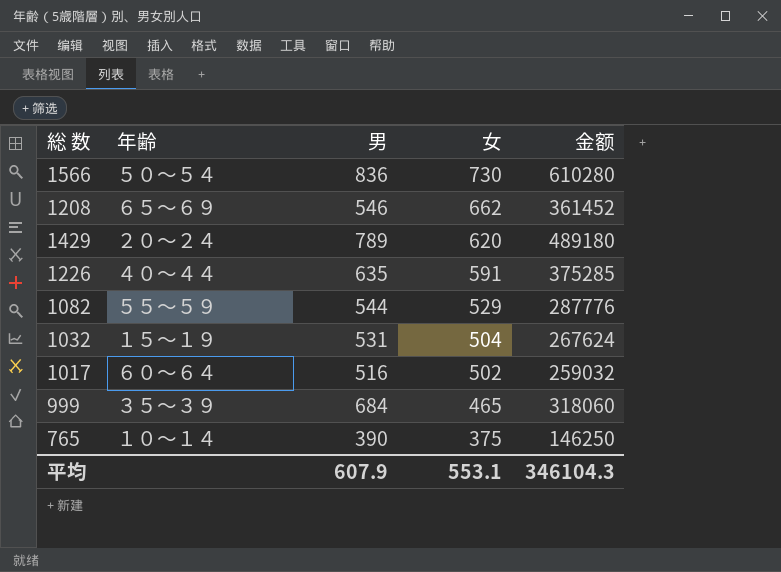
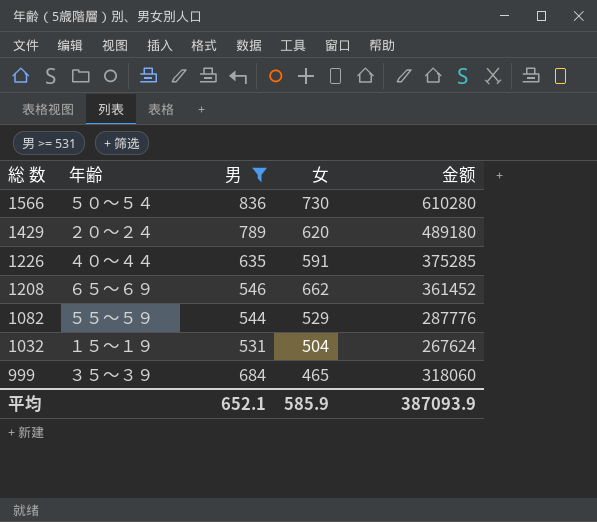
filter: none -> 男 >= 531
row order: 女 descending -> 総 数 descending
平均 | 男: 607.9 -> 652.1
平均 | 女: 553.1 -> 585.9
平均 | 金额: 346104.3 -> 387093.9

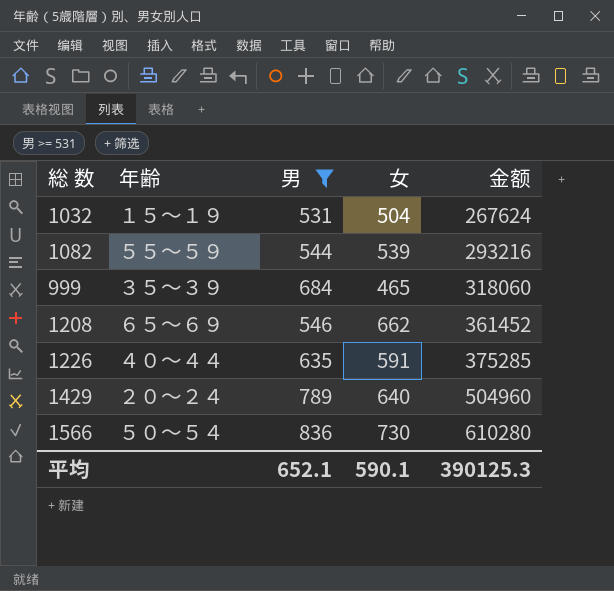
row order: 総 数 descending -> 金额 ascending
1082 | 女: 529 -> 539
1082 | 金额: 287776 -> 293216
1429 | 女: 620 -> 640
1429 | 金额: 489180 -> 504960
平均 | 女: 585.9 -> 590.1
平均 | 金额: 387093.9 -> 390125.3

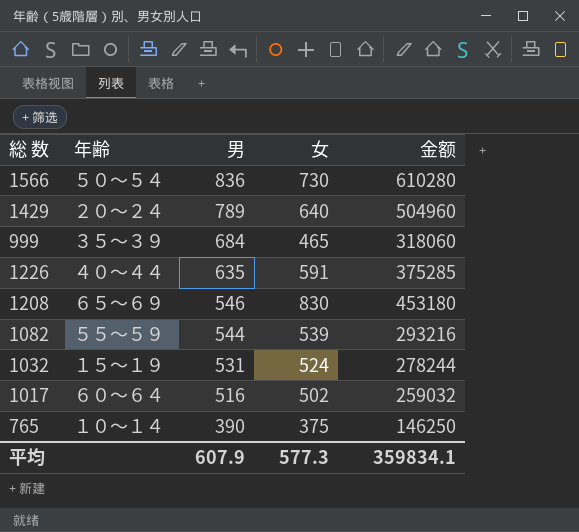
filter: 男 >= 531 -> none
row order: 金额 ascending -> 男 descending
1208 | 女: 662 -> 830
1208 | 金额: 361452 -> 453180
1032 | 女: 504 -> 524
1032 | 金额: 267624 -> 278244
平均 | 男: 652.1 -> 607.9
平均 | 女: 590.1 -> 577.3
平均 | 金额: 390125.3 -> 359834.1

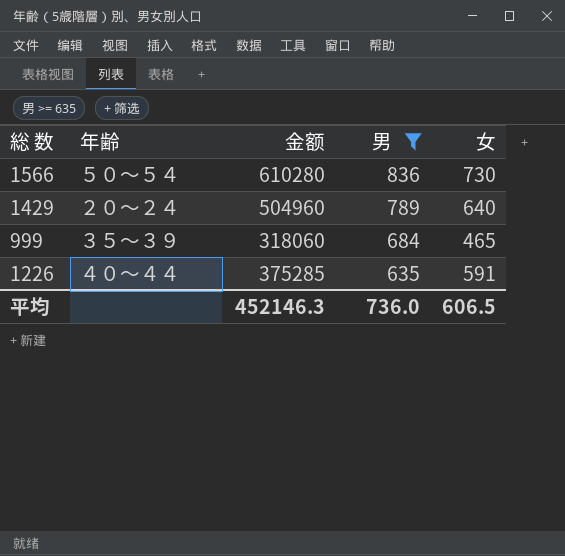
filter: none -> 男 >= 635
column 金额 | position: 5 -> 3
平均 | 金额: 359834.1 -> 452146.3
平均 | 男: 607.9 -> 736.0
平均 | 女: 577.3 -> 606.5

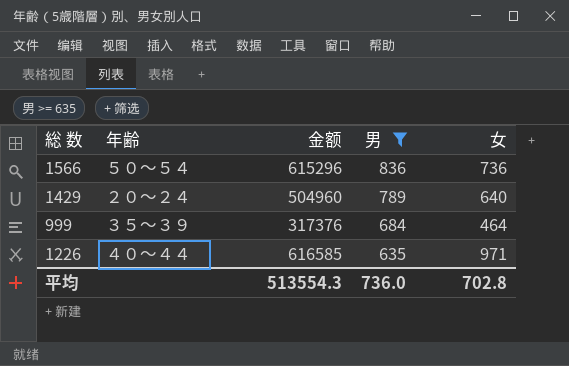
1566 | 金额: 610280 -> 615296
1566 | 女: 730 -> 736
999 | 金额: 318060 -> 317376
999 | 女: 465 -> 464
1226 | 金额: 375285 -> 616585
1226 | 女: 591 -> 971
平均 | 金额: 452146.3 -> 513554.3
平均 | 女: 606.5 -> 702.8

